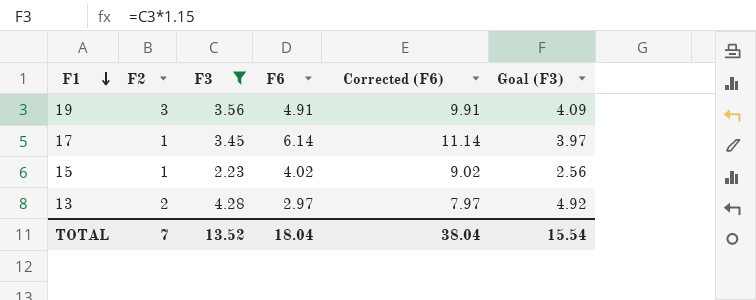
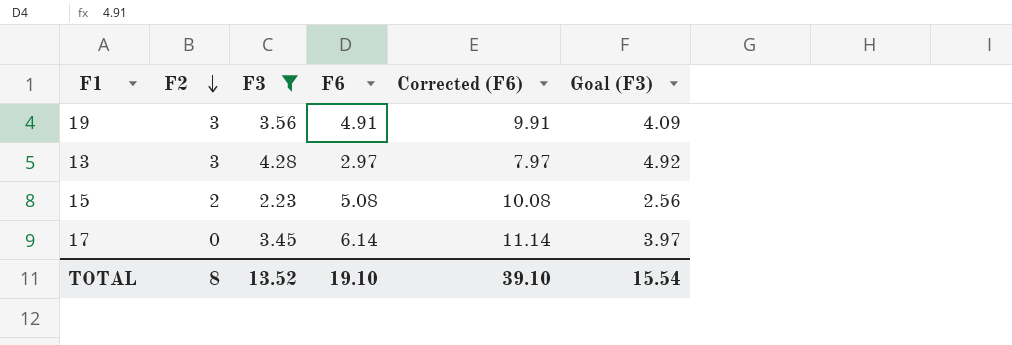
row order: F1 descending -> F2 descending
13 | F2: 2 -> 3
15 | F2: 1 -> 2
15 | F6: 4.02 -> 5.08
15 | Corrected (F6): 9.02 -> 10.08
17 | F2: 1 -> 0
TOTAL | F2: 7 -> 8
TOTAL | F6: 18.04 -> 19.10
TOTAL | Corrected (F6): 38.04 -> 39.10

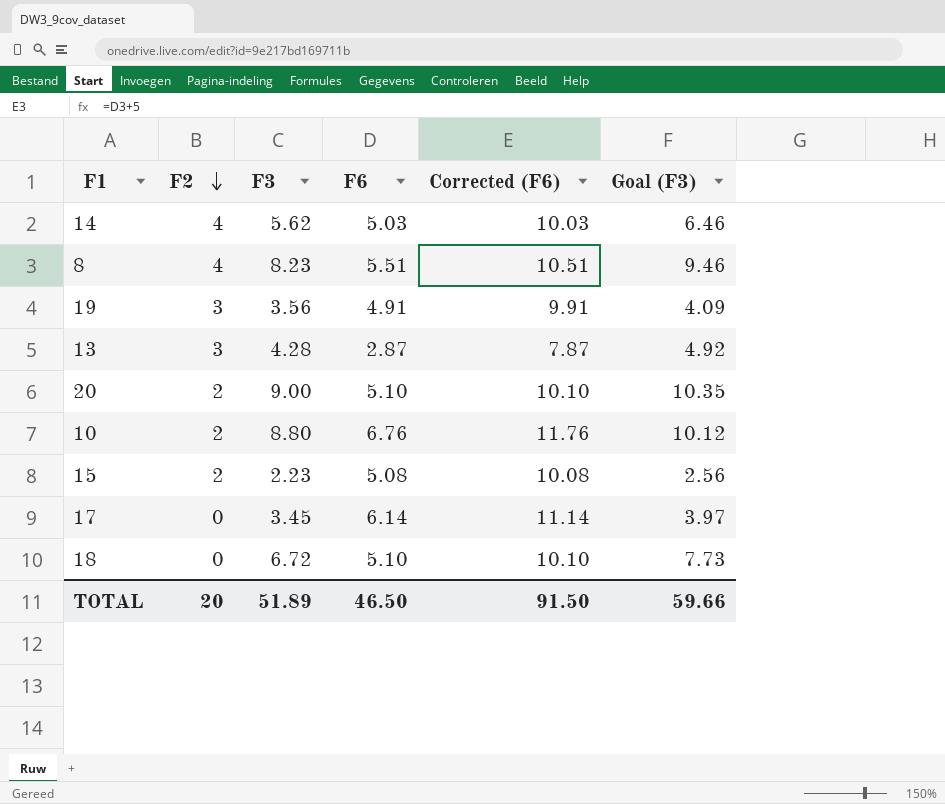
filter: F3 <= 4.28 -> none
13 | F6: 2.97 -> 2.87
13 | Corrected (F6): 7.97 -> 7.87
TOTAL | F2: 8 -> 20
TOTAL | F3: 13.52 -> 51.89
TOTAL | F6: 19.10 -> 46.50
TOTAL | Corrected (F6): 39.10 -> 91.50
TOTAL | Goal (F3): 15.54 -> 59.66

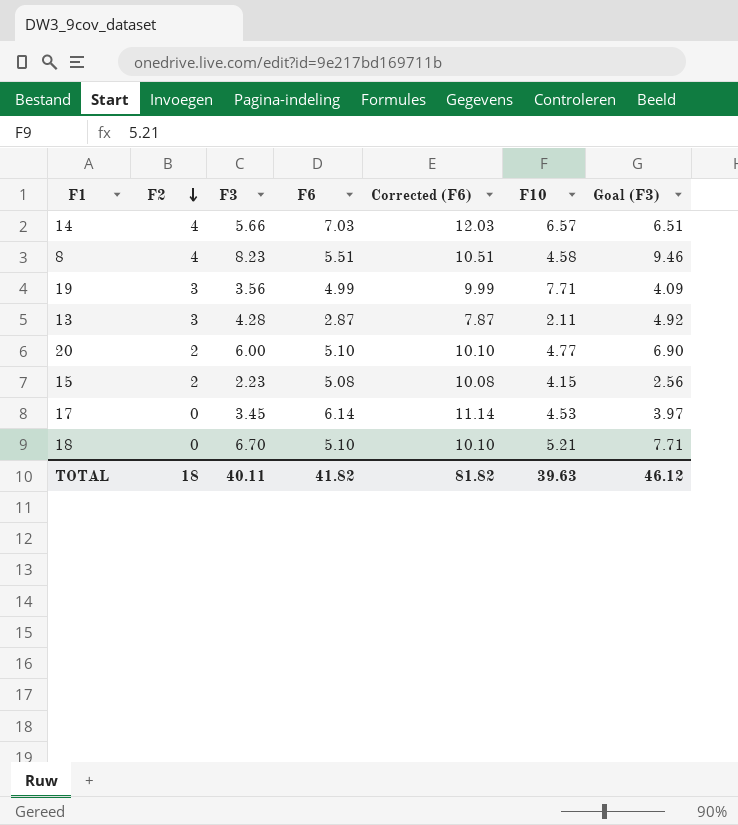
column F10 | position: none -> 6
row 10: 2 | 8.80 | 6.76 | 11.76 | 10.12 -> none
14 | F3: 5.62 -> 5.66
14 | F6: 5.03 -> 7.03
14 | Corrected (F6): 10.03 -> 12.03
14 | Goal (F3): 6.46 -> 6.51
19 | F6: 4.91 -> 4.99
19 | Corrected (F6): 9.91 -> 9.99
20 | F3: 9.00 -> 6.00
20 | Goal (F3): 10.35 -> 6.90
18 | F3: 6.72 -> 6.70
18 | Goal (F3): 7.73 -> 7.71
TOTAL | F2: 20 -> 18
TOTAL | F3: 51.89 -> 40.11
TOTAL | F6: 46.50 -> 41.82
TOTAL | Corrected (F6): 91.50 -> 81.82
TOTAL | Goal (F3): 59.66 -> 46.12

